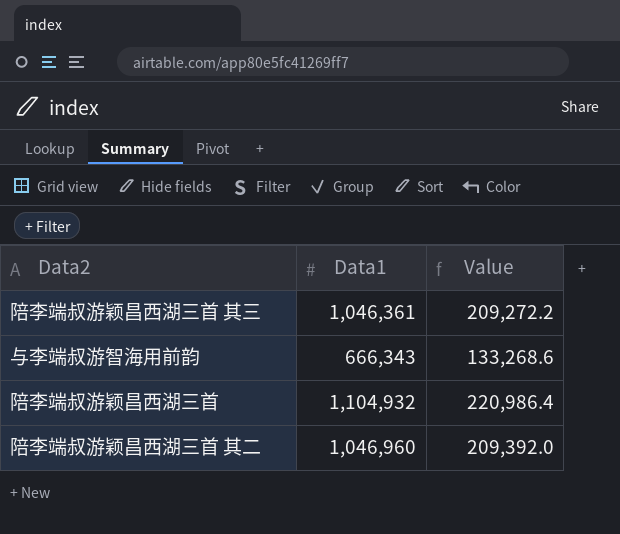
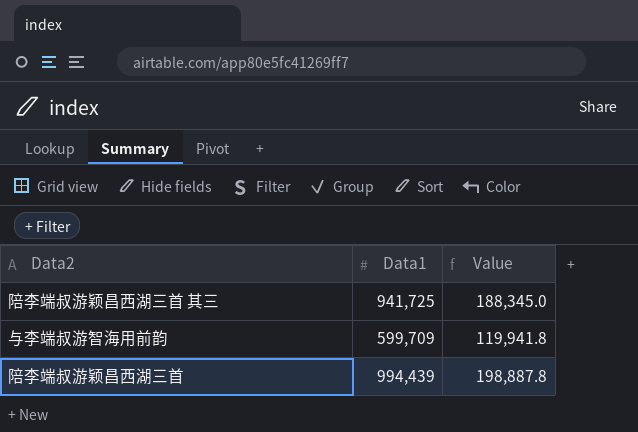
row 陪李端叔游颖昌西湖三首 其二: 1,046,960 | 209,392.0 -> none
陪李端叔游颖昌西湖三首 其三 | Data1: 1,046,361 -> 941,725
陪李端叔游颖昌西湖三首 其三 | Value: 209,272.2 -> 188,345.0
与李端叔游智海用前韵 | Data1: 666,343 -> 599,709
与李端叔游智海用前韵 | Value: 133,268.6 -> 119,941.8
陪李端叔游颖昌西湖三首 | Data1: 1,104,932 -> 994,439
陪李端叔游颖昌西湖三首 | Value: 220,986.4 -> 198,887.8

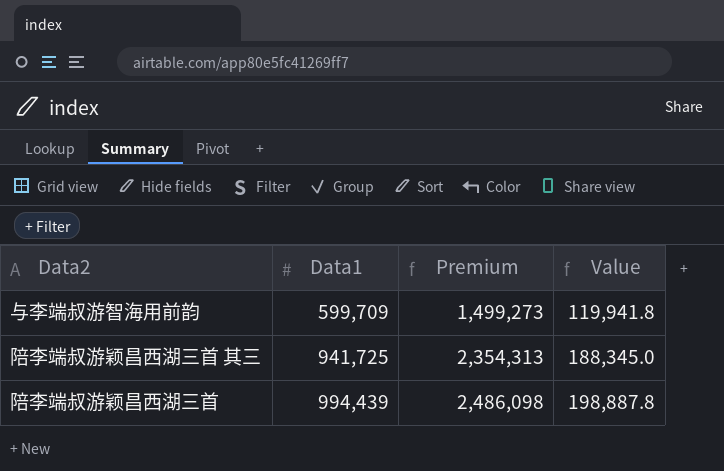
row order: none -> Data1 ascending
column Premium | formula: none -> [Data1] * 2.5

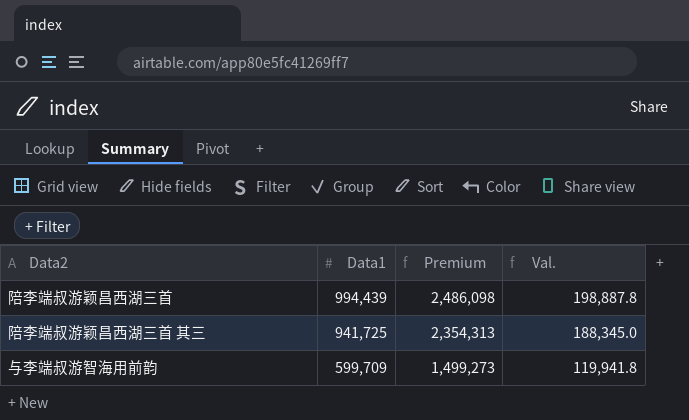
row order: Data1 ascending -> Data1 descending
column name: Value -> Val.

